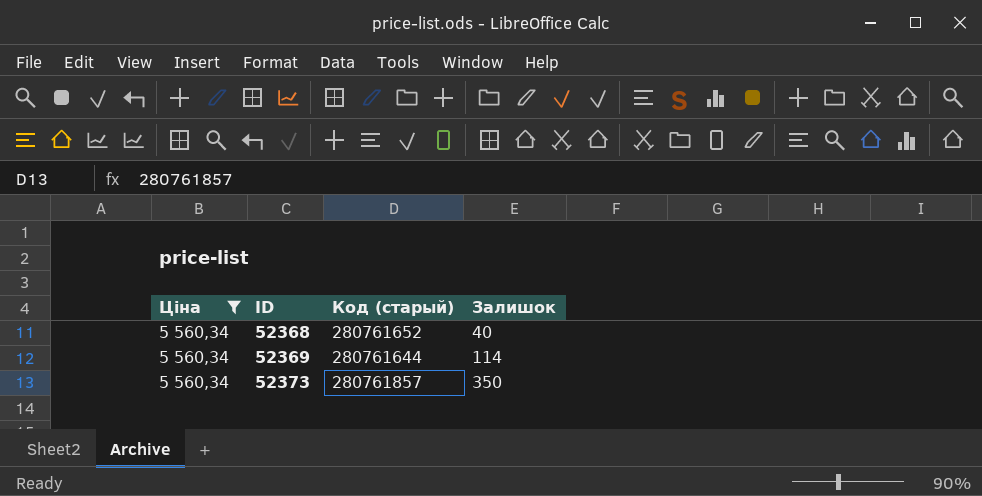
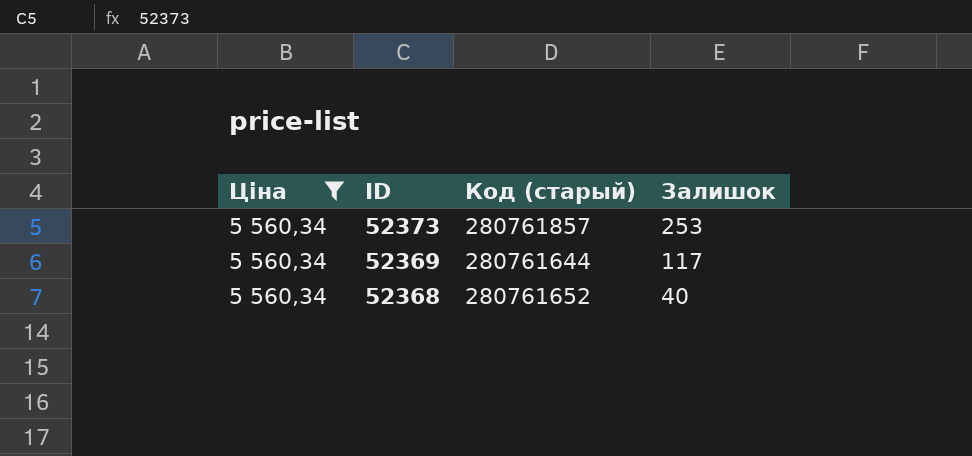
row order: ID ascending -> ID descending
52373 | Залишок: 350 -> 253
52369 | Залишок: 114 -> 117

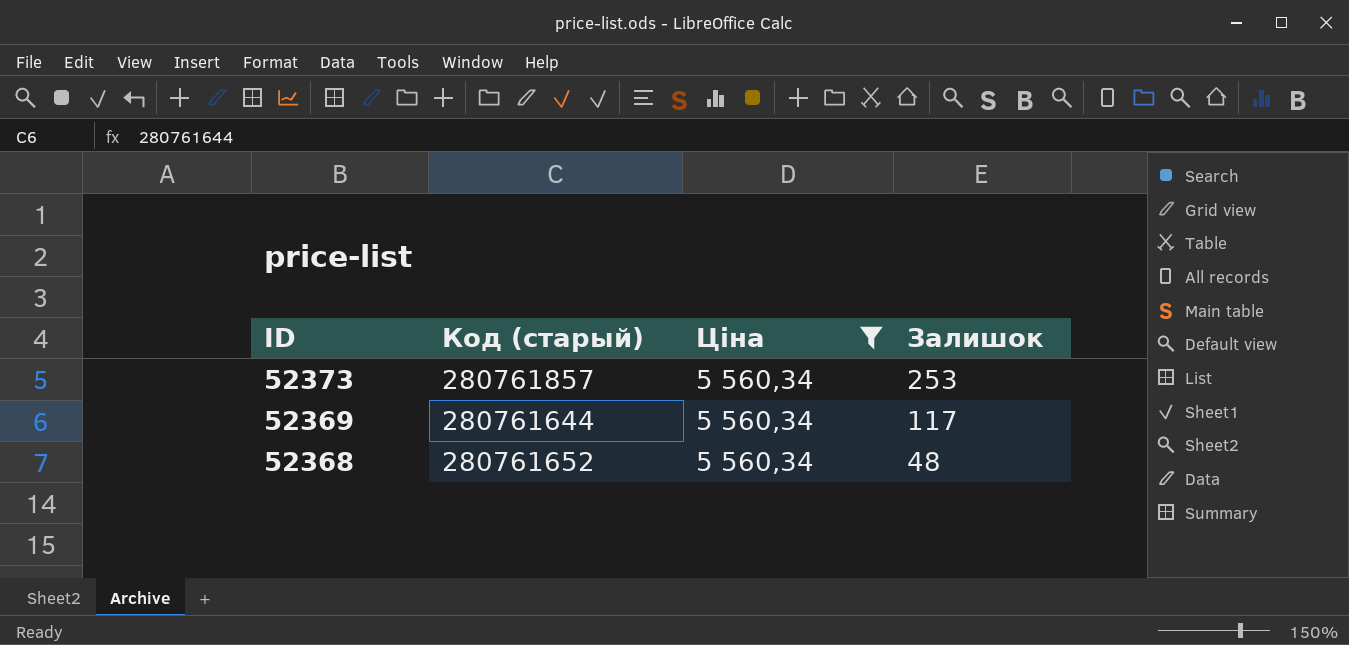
column Ціна | position: 1 -> 3
52368 | Залишок: 40 -> 48

